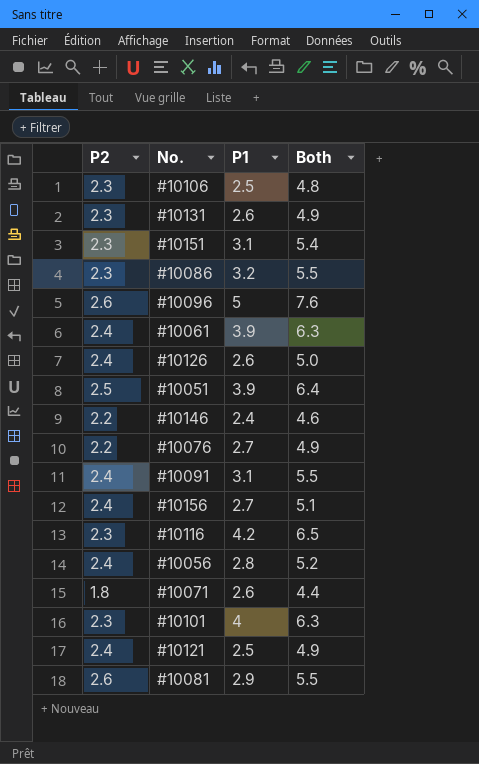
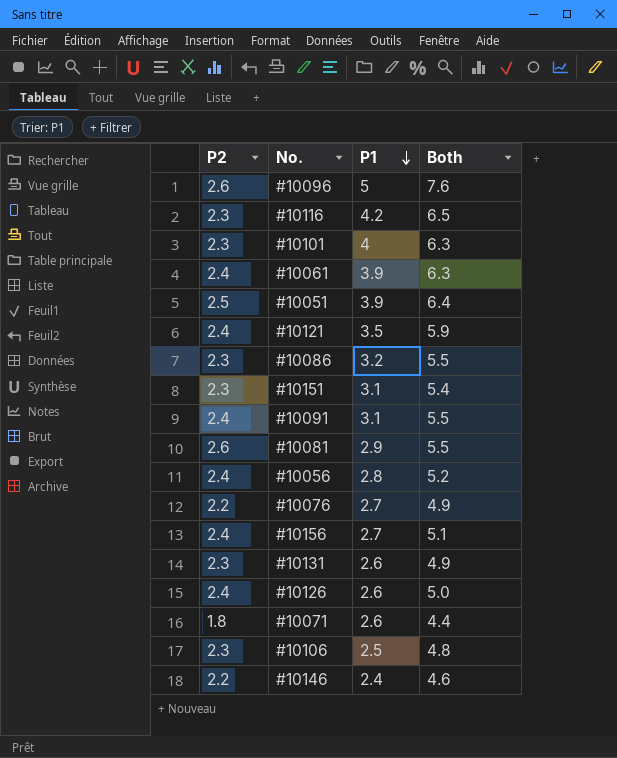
row order: none -> P1 descending
#10121 | P1: 2.5 -> 3.5
#10121 | Both: 4.9 -> 5.9

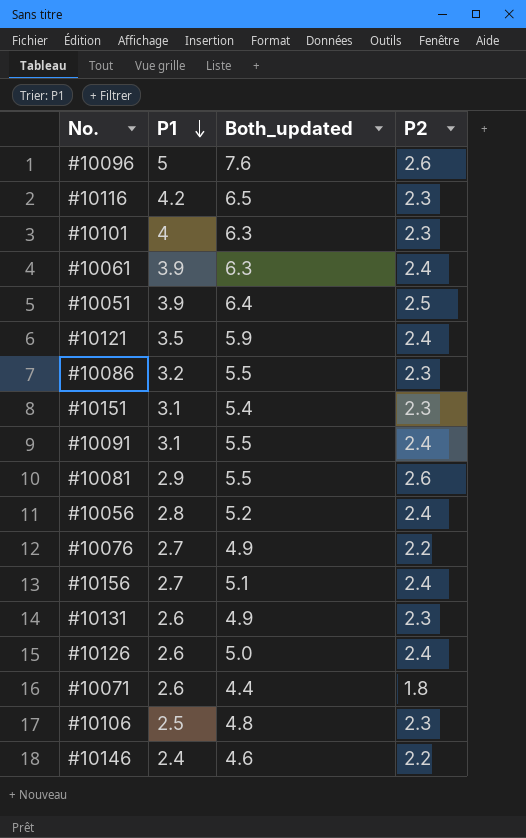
column name: Both -> Both_updated
column P2 | position: 1 -> 4

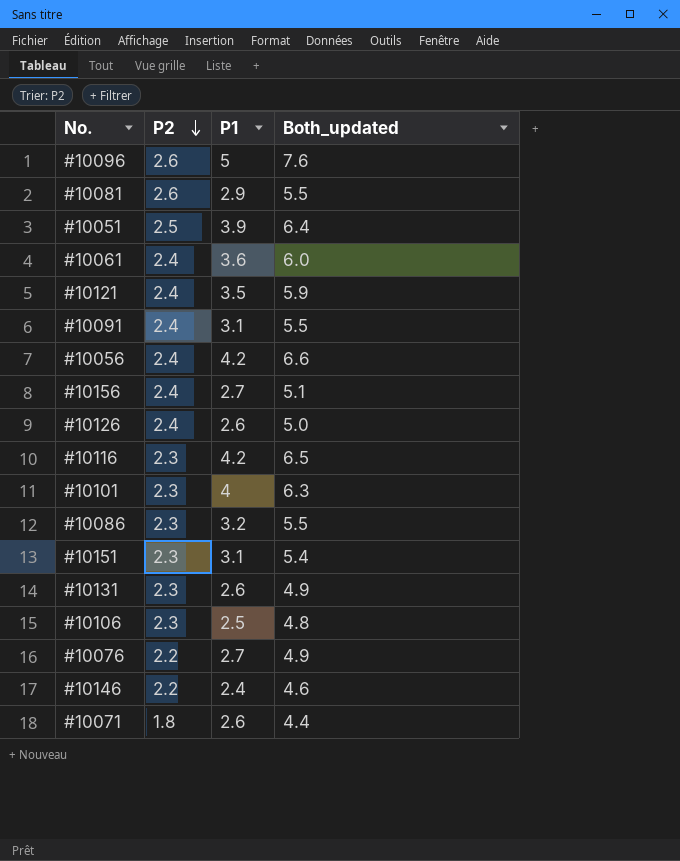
row order: P1 descending -> P2 descending
column P2 | position: 4 -> 2
#10061 | P1: 3.9 -> 3.6
#10061 | Both_updated: 6.3 -> 6.0
#10056 | P1: 2.8 -> 4.2
#10056 | Both_updated: 5.2 -> 6.6

